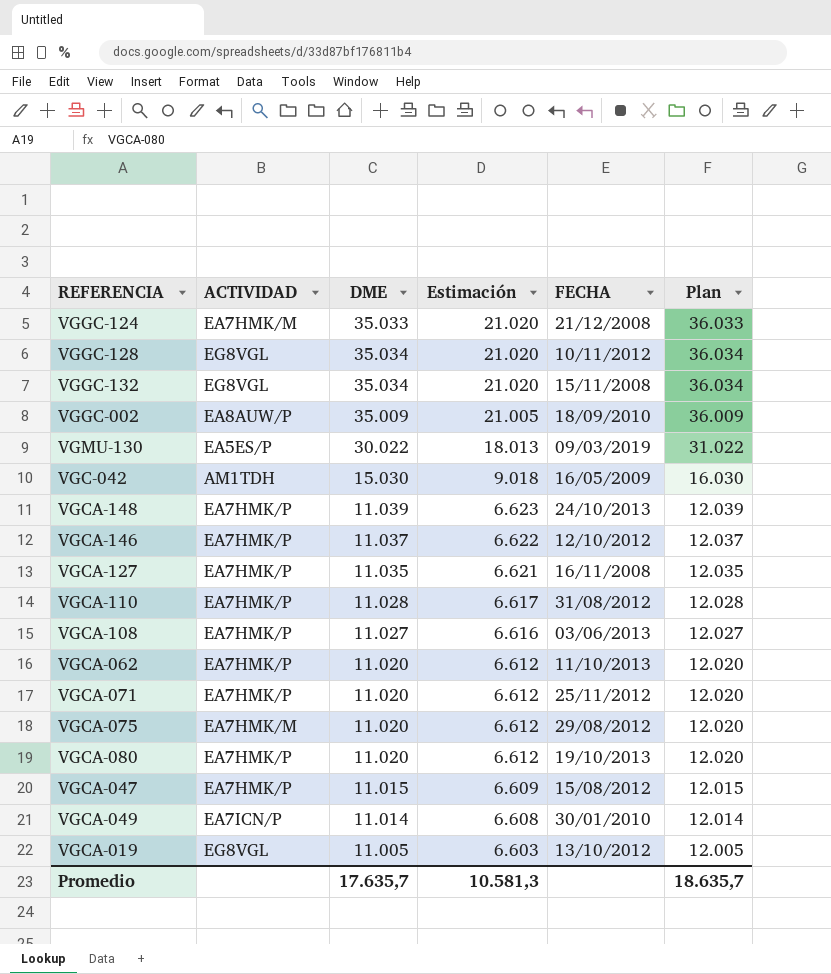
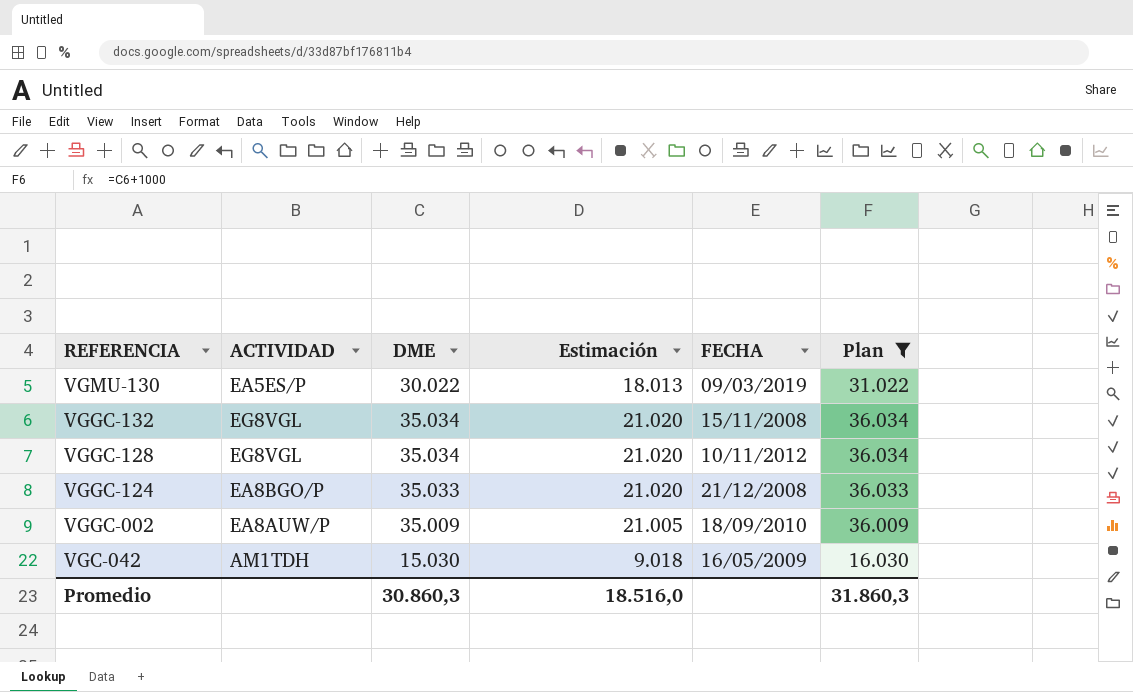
filter: none -> Plan >= 16.030
row order: Estimación descending -> REFERENCIA descending
VGGC-124 | ACTIVIDAD: EA7HMK/M -> EA8BGO/P
Promedio | DME: 17.635,7 -> 30.860,3
Promedio | Estimación: 10.581,3 -> 18.516,0
Promedio | Plan: 18.635,7 -> 31.860,3

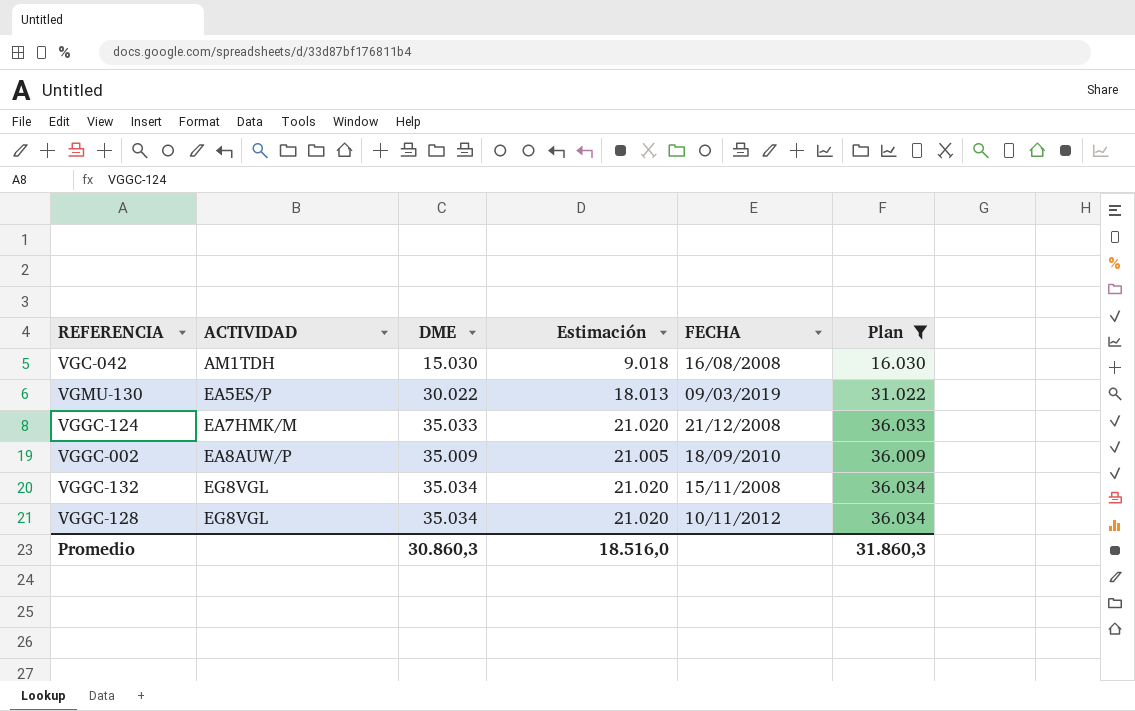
row order: REFERENCIA descending -> ACTIVIDAD ascending
VGC-042 | FECHA: 16/05/2009 -> 16/08/2008
VGGC-124 | ACTIVIDAD: EA8BGO/P -> EA7HMK/M

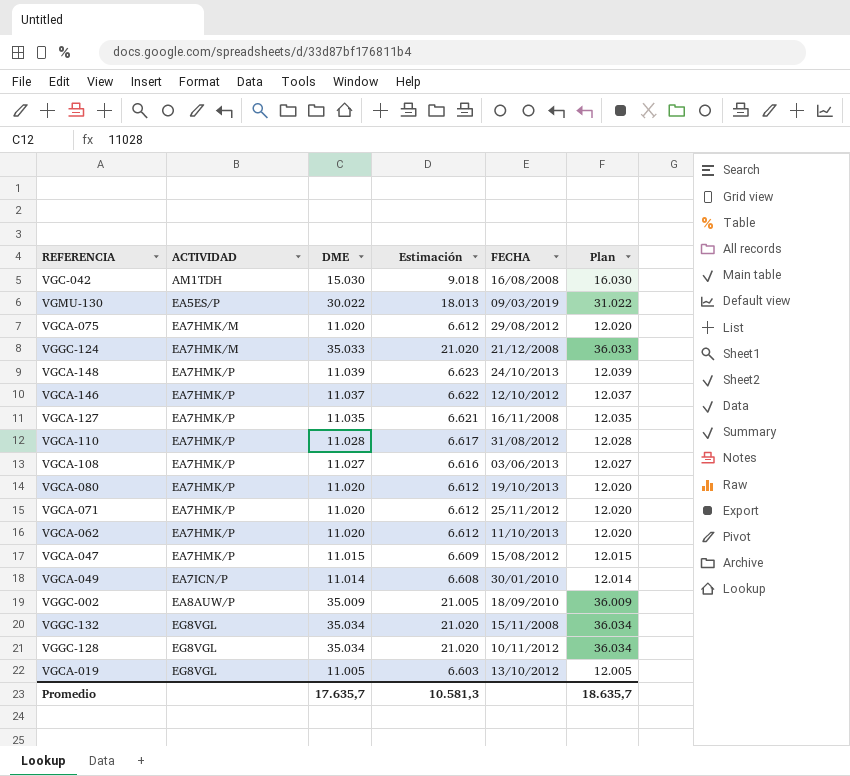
filter: Plan >= 16.030 -> none
Promedio | DME: 30.860,3 -> 17.635,7
Promedio | Estimación: 18.516,0 -> 10.581,3
Promedio | Plan: 31.860,3 -> 18.635,7

